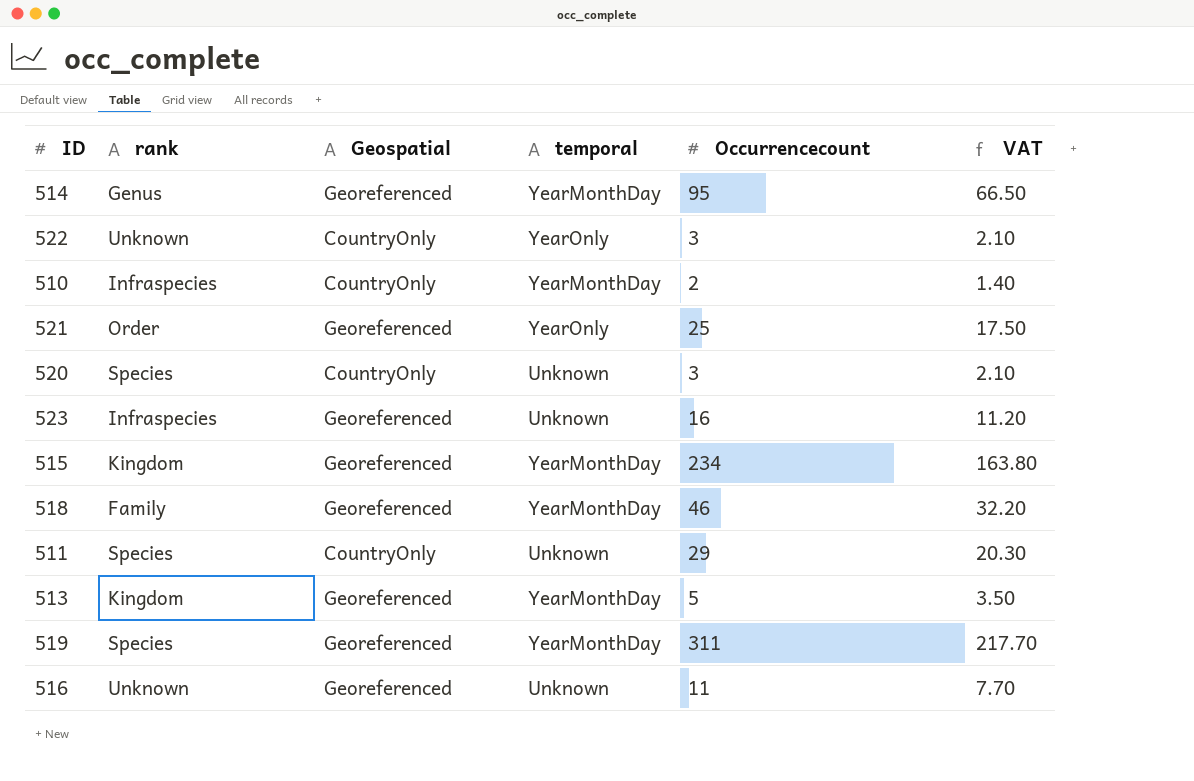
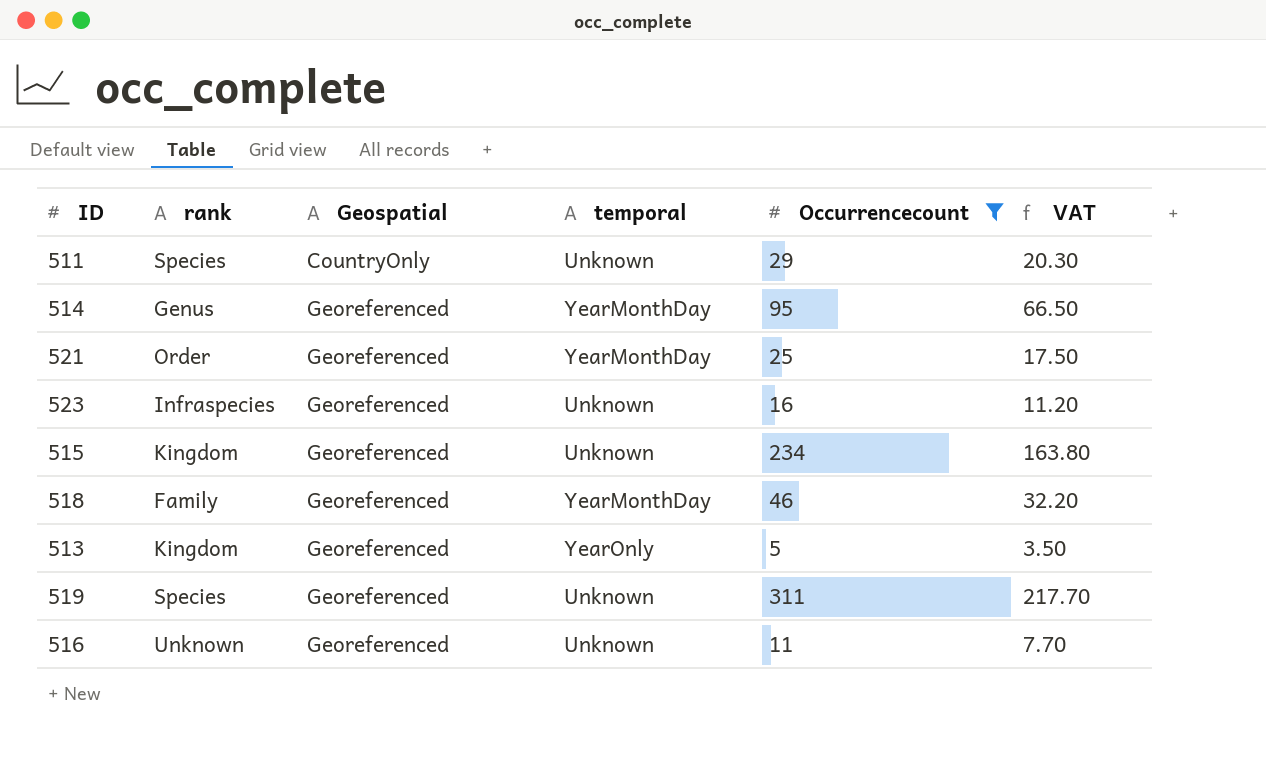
filter: none -> Occurrencecount >= 5
row order: none -> Geospatial ascending
521 | temporal: YearOnly -> YearMonthDay
515 | temporal: YearMonthDay -> Unknown
513 | temporal: YearMonthDay -> YearOnly
519 | temporal: YearMonthDay -> Unknown

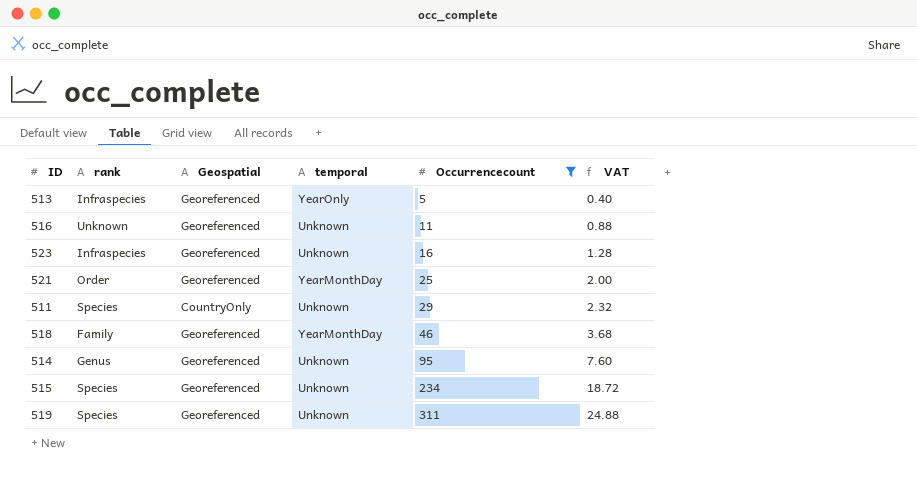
row order: Geospatial ascending -> Occurrencecount ascending
column VAT | formula: [Occurrencecount] * 0.7 -> [Occurrencecount] * 0.08
513 | rank: Kingdom -> Infraspecies
514 | temporal: YearMonthDay -> Unknown
515 | rank: Kingdom -> Species

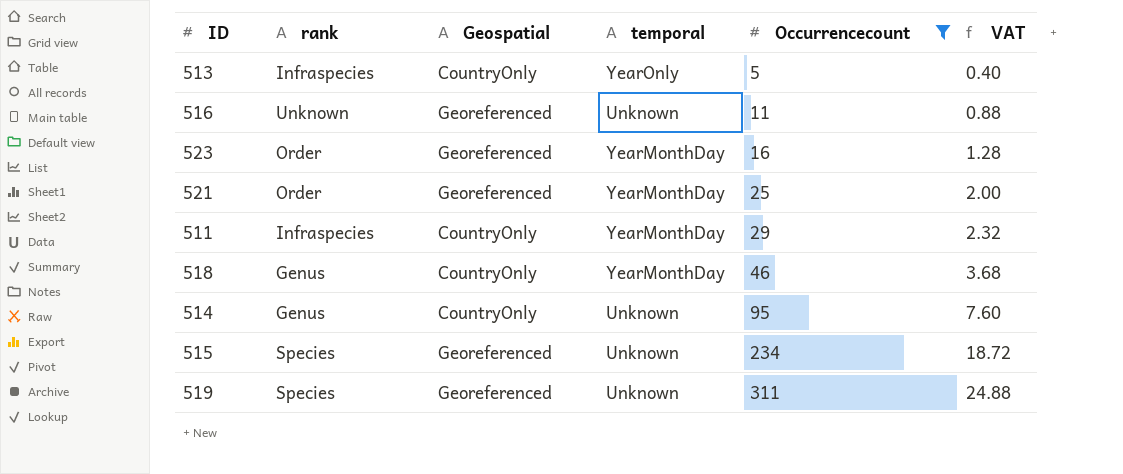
513 | Geospatial: Georeferenced -> CountryOnly
523 | rank: Infraspecies -> Order
523 | temporal: Unknown -> YearMonthDay
511 | rank: Species -> Infraspecies
511 | temporal: Unknown -> YearMonthDay
518 | rank: Family -> Genus
518 | Geospatial: Georeferenced -> CountryOnly
514 | Geospatial: Georeferenced -> CountryOnly

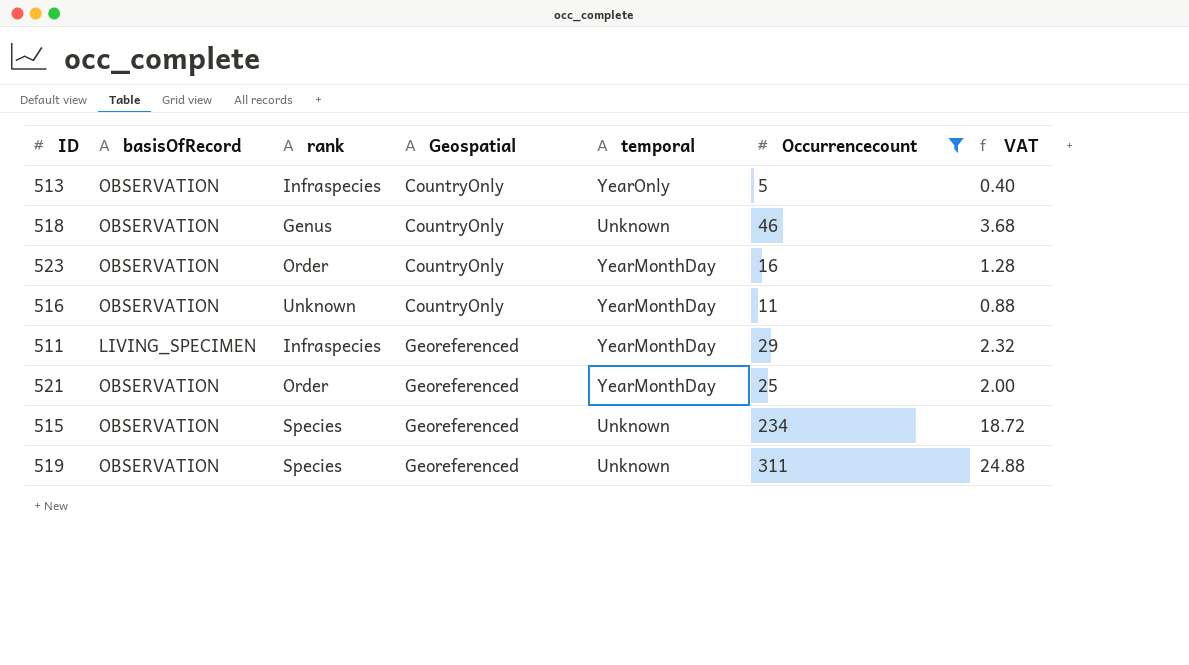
row order: Occurrencecount ascending -> Geospatial ascending
column basisOfRecord | position: none -> 2
row 514: Genus | CountryOnly | Unknown | 95 | 7.60 -> none
518 | temporal: YearMonthDay -> Unknown
523 | Geospatial: Georeferenced -> CountryOnly
516 | Geospatial: Georeferenced -> CountryOnly
516 | temporal: Unknown -> YearMonthDay
511 | Geospatial: CountryOnly -> Georeferenced

